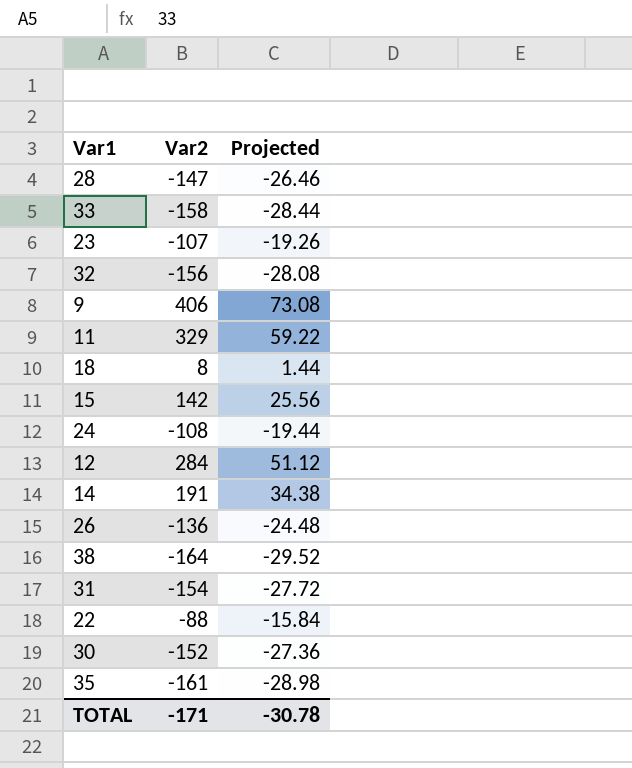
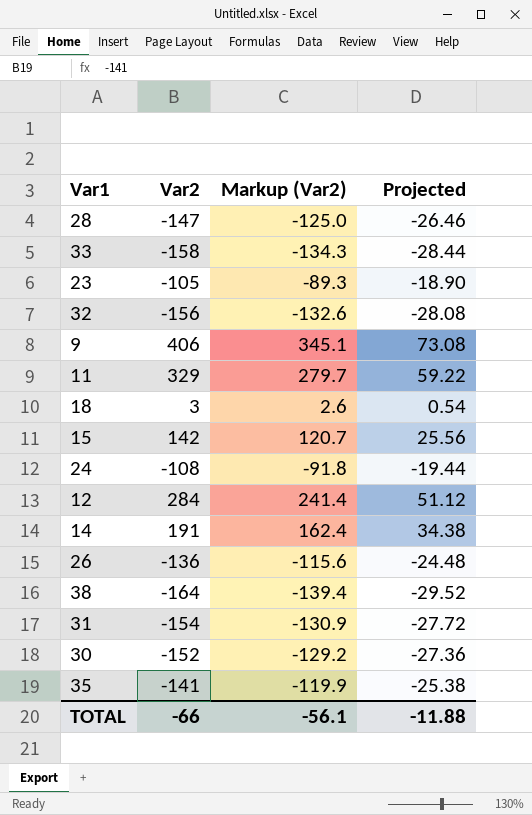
column Markup (Var2) | formula: none -> [Var2] * 0.85
row 22: -88 | -15.84 -> none
23 | Var2: -107 -> -105
23 | Projected: -19.26 -> -18.90
18 | Var2: 8 -> 3
18 | Projected: 1.44 -> 0.54
35 | Var2: -161 -> -141
35 | Projected: -28.98 -> -25.38
TOTAL | Var2: -171 -> -66
TOTAL | Projected: -30.78 -> -11.88

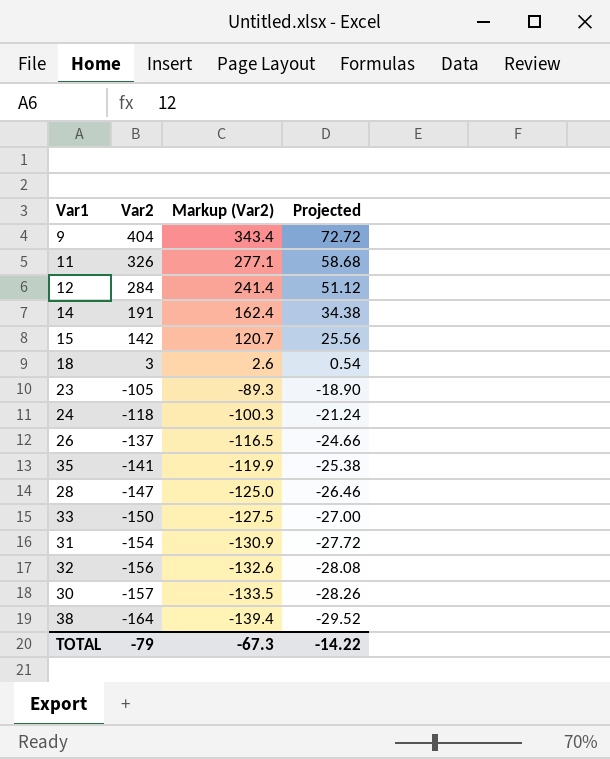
row order: none -> Var2 descending
9 | Var2: 406 -> 404
9 | Markup (Var2): 345.1 -> 343.4
9 | Projected: 73.08 -> 72.72
11 | Var2: 329 -> 326
11 | Markup (Var2): 279.7 -> 277.1
11 | Projected: 59.22 -> 58.68
24 | Var2: -108 -> -118
24 | Markup (Var2): -91.8 -> -100.3
24 | Projected: -19.44 -> -21.24
26 | Var2: -136 -> -137
26 | Markup (Var2): -115.6 -> -116.5
26 | Projected: -24.48 -> -24.66
33 | Var2: -158 -> -150
33 | Markup (Var2): -134.3 -> -127.5
33 | Projected: -28.44 -> -27.00
30 | Var2: -152 -> -157
30 | Markup (Var2): -129.2 -> -133.5
30 | Projected: -27.36 -> -28.26
TOTAL | Var2: -66 -> -79
TOTAL | Markup (Var2): -56.1 -> -67.3
TOTAL | Projected: -11.88 -> -14.22

